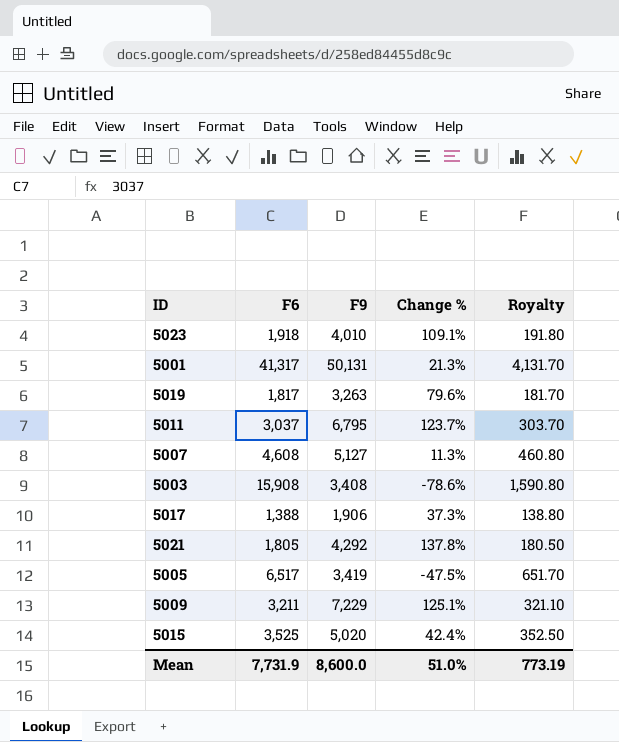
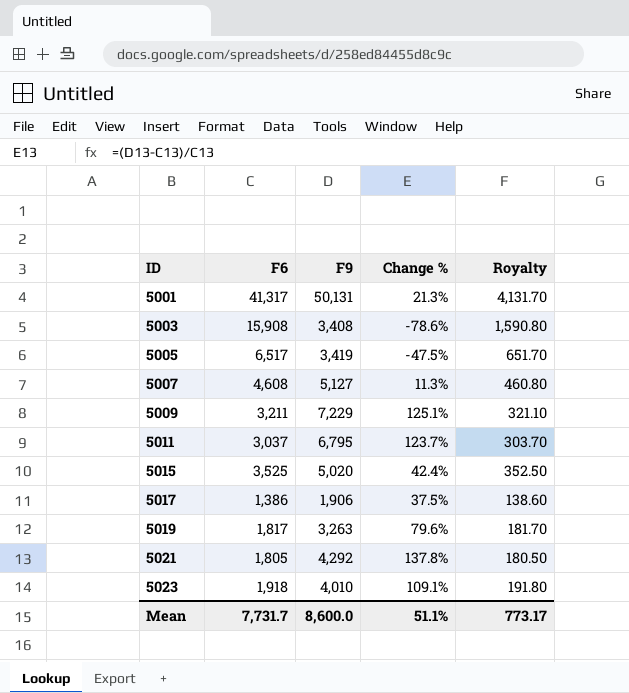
row order: none -> ID ascending
5017 | F6: 1,388 -> 1,386
5017 | Change %: 37.3% -> 37.5%
5017 | Royalty: 138.80 -> 138.60
Mean | F6: 7,731.9 -> 7,731.7
Mean | Change %: 51.0% -> 51.1%
Mean | Royalty: 773.19 -> 773.17

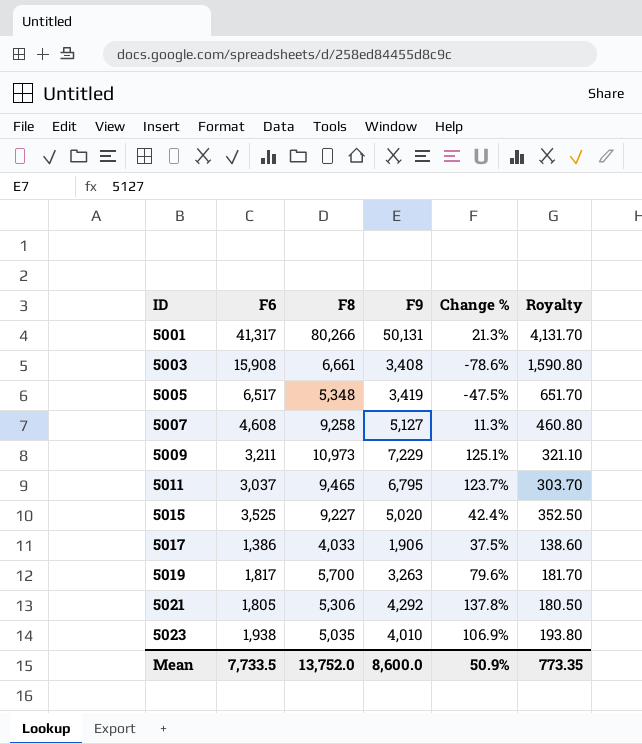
column F8 | position: none -> 3
5023 | F6: 1,918 -> 1,938
5023 | Change %: 109.1% -> 106.9%
5023 | Royalty: 191.80 -> 193.80
Mean | F6: 7,731.7 -> 7,733.5
Mean | Change %: 51.1% -> 50.9%
Mean | Royalty: 773.17 -> 773.35

